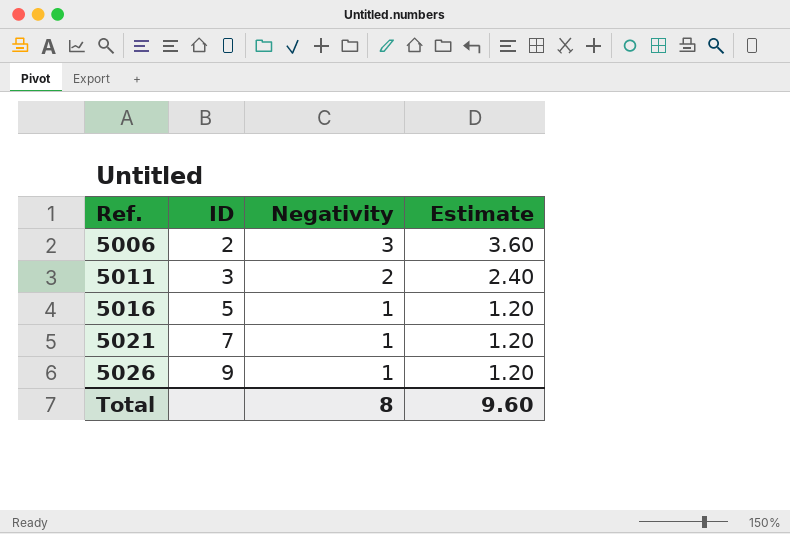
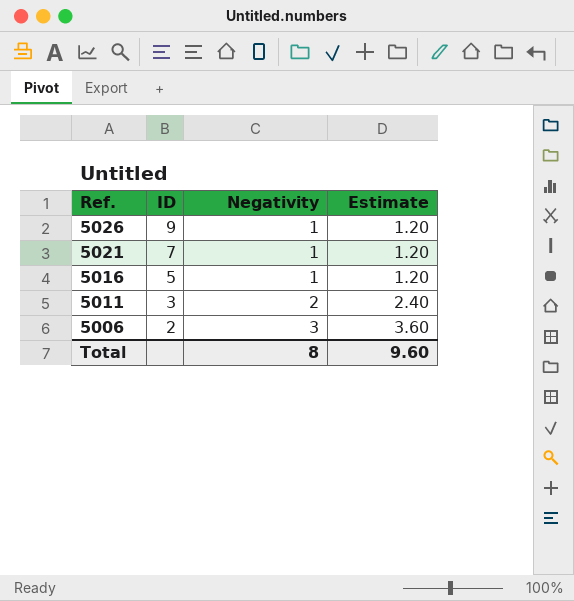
row order: Ref. ascending -> Ref. descending

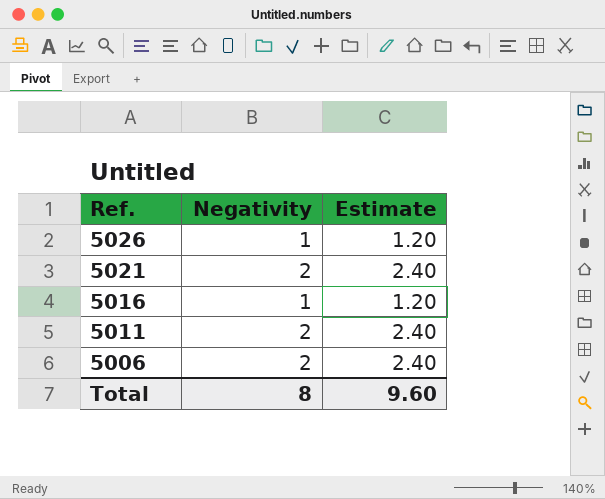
column ID | position: 2 -> none
5021 | Negativity: 1 -> 2
5021 | Estimate: 1.20 -> 2.40
5006 | Negativity: 3 -> 2
5006 | Estimate: 3.60 -> 2.40

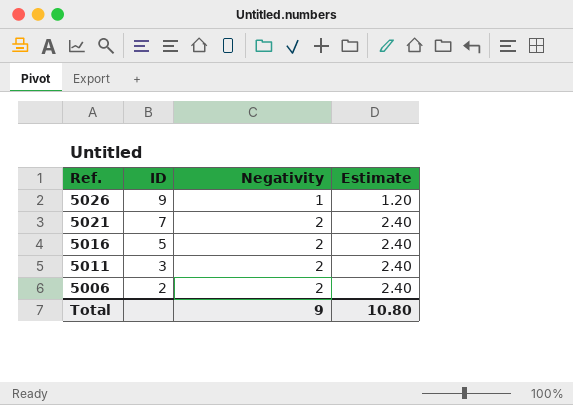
column ID | position: none -> 2
5016 | Negativity: 1 -> 2
5016 | Estimate: 1.20 -> 2.40
Total | Negativity: 8 -> 9
Total | Estimate: 9.60 -> 10.80

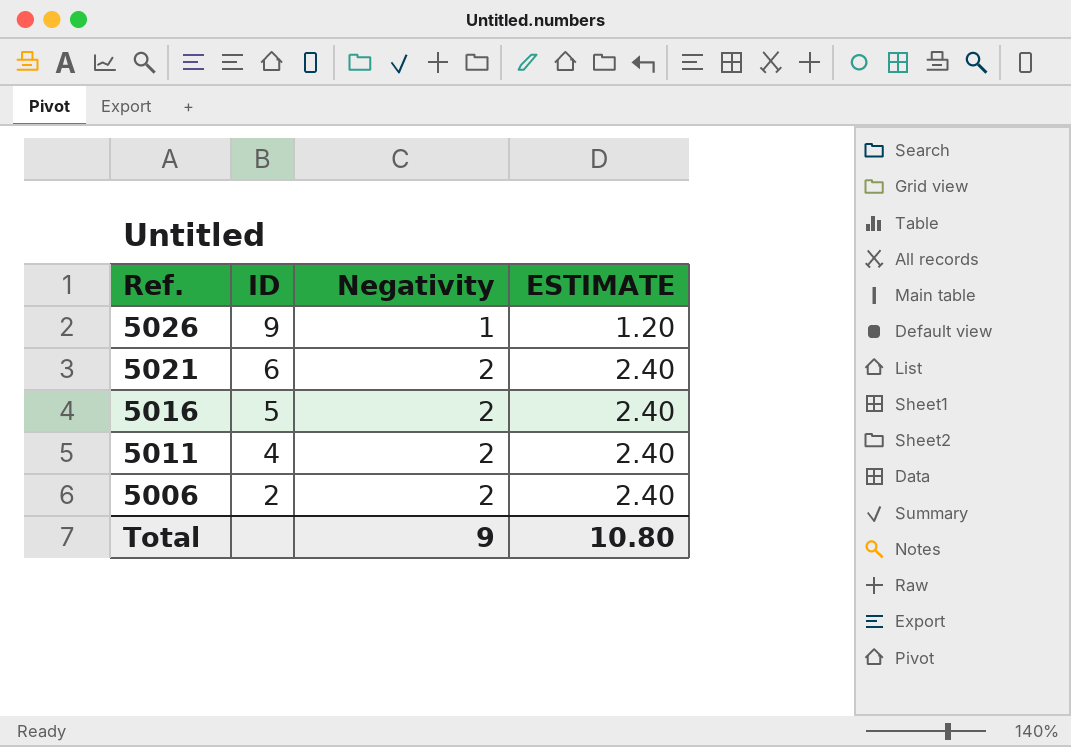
column name: Estimate -> ESTIMATE
5021 | ID: 7 -> 6
5011 | ID: 3 -> 4

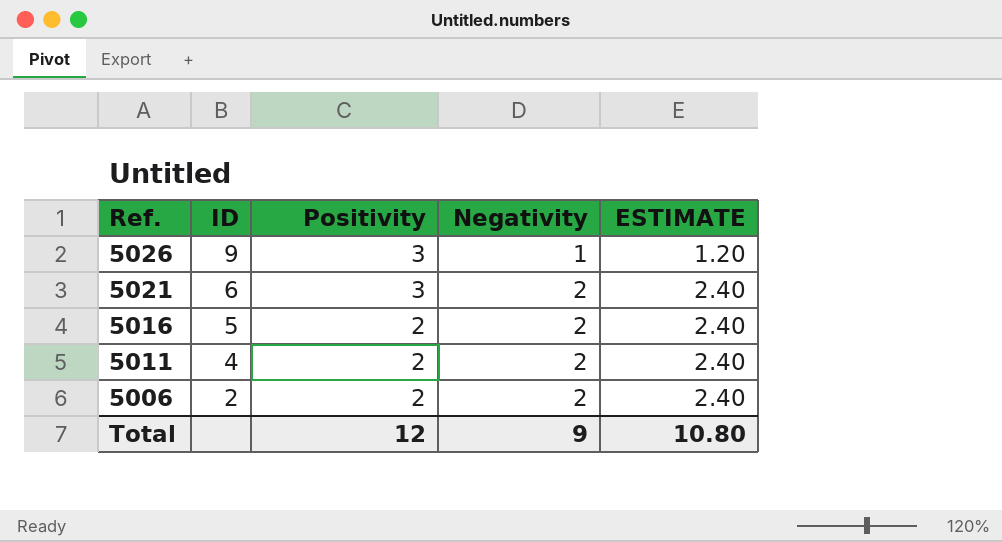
column Positivity | position: none -> 3

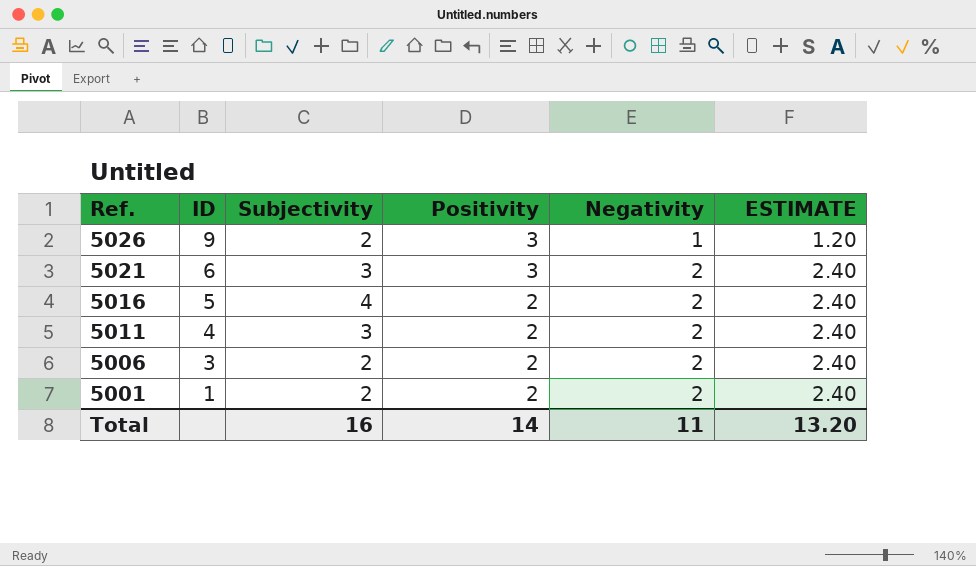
column Subjectivity | position: none -> 3
5006 | ID: 2 -> 3
row 5001: none -> 1 | 2 | 2 | 2 | 2.40
Total | Positivity: 12 -> 14
Total | Negativity: 9 -> 11
Total | ESTIMATE: 10.80 -> 13.20

